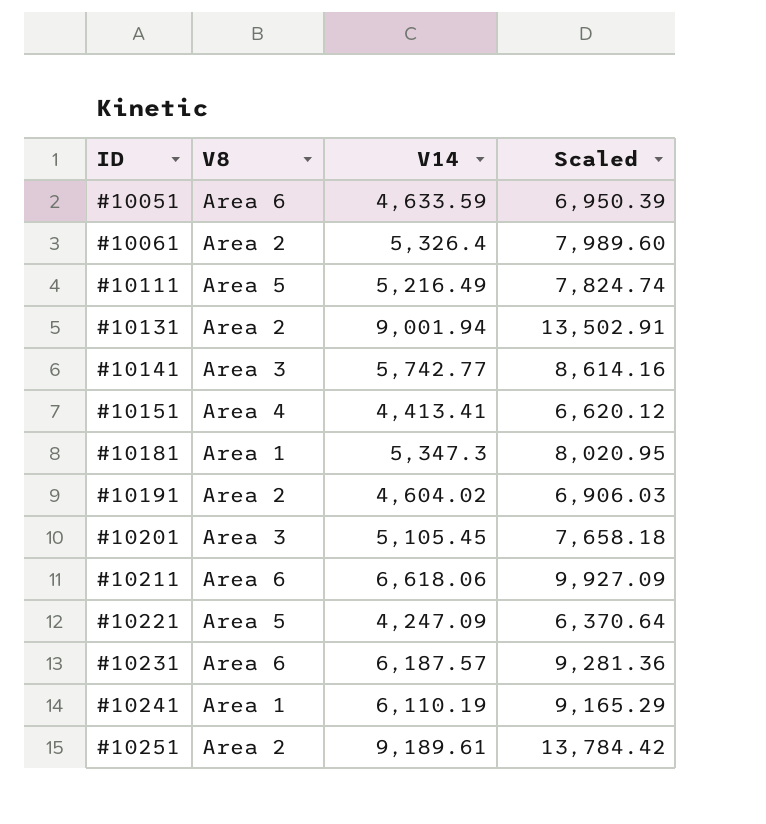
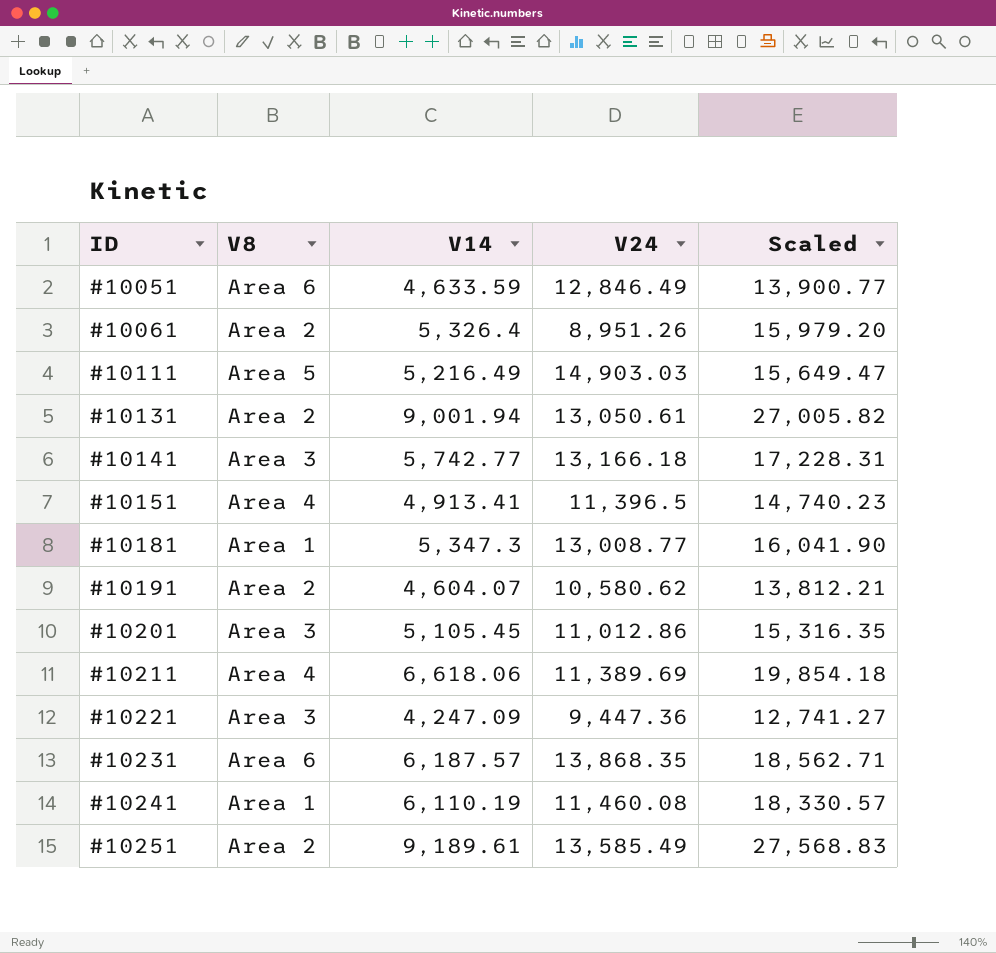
column V24 | position: none -> 4
column Scaled | formula: [V14] * 1.5 -> [V14] * 3
#10151 | V14: 4,413.41 -> 4,913.41
#10191 | V14: 4,604.02 -> 4,604.07
#10211 | V8: Area 6 -> Area 4
#10221 | V8: Area 5 -> Area 3

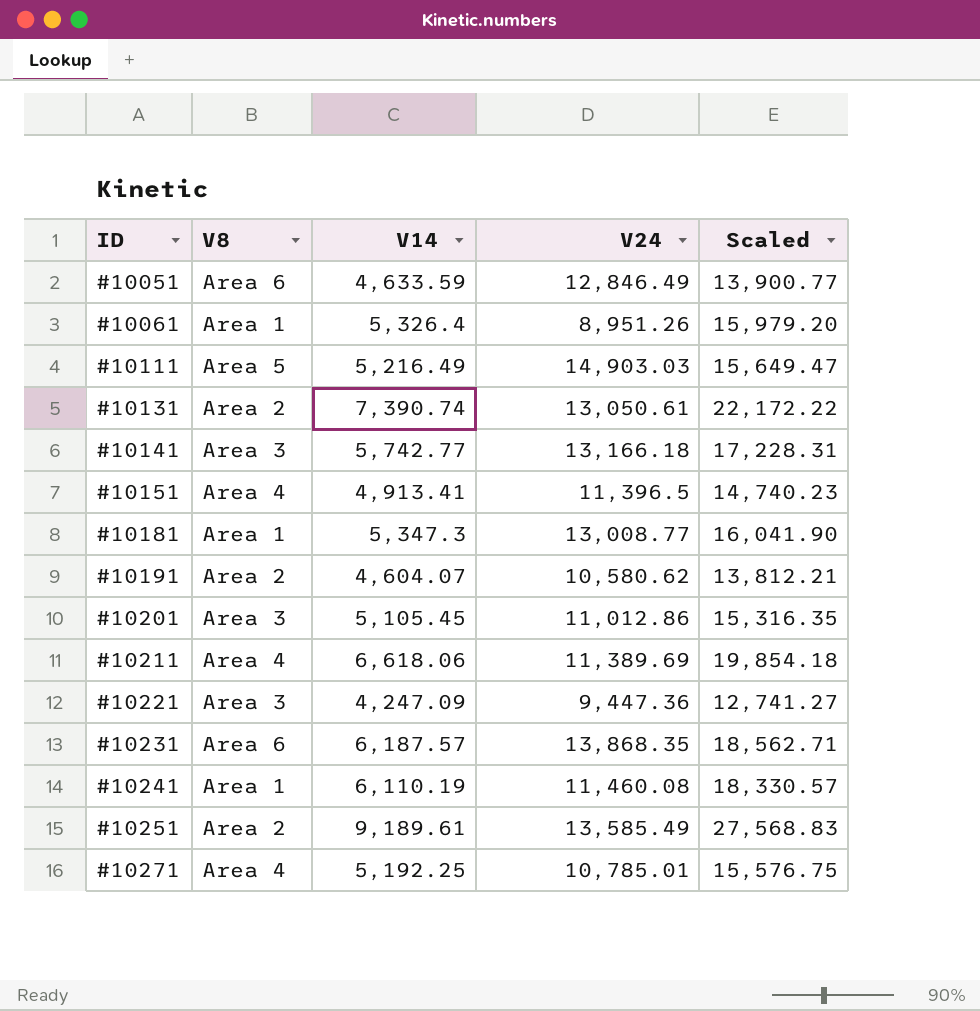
#10061 | V8: Area 2 -> Area 1
#10131 | V14: 9,001.94 -> 7,390.74
#10131 | Scaled: 27,005.82 -> 22,172.22
row #10271: none -> Area 4 | 5,192.25 | 10,785.01 | 15,576.75

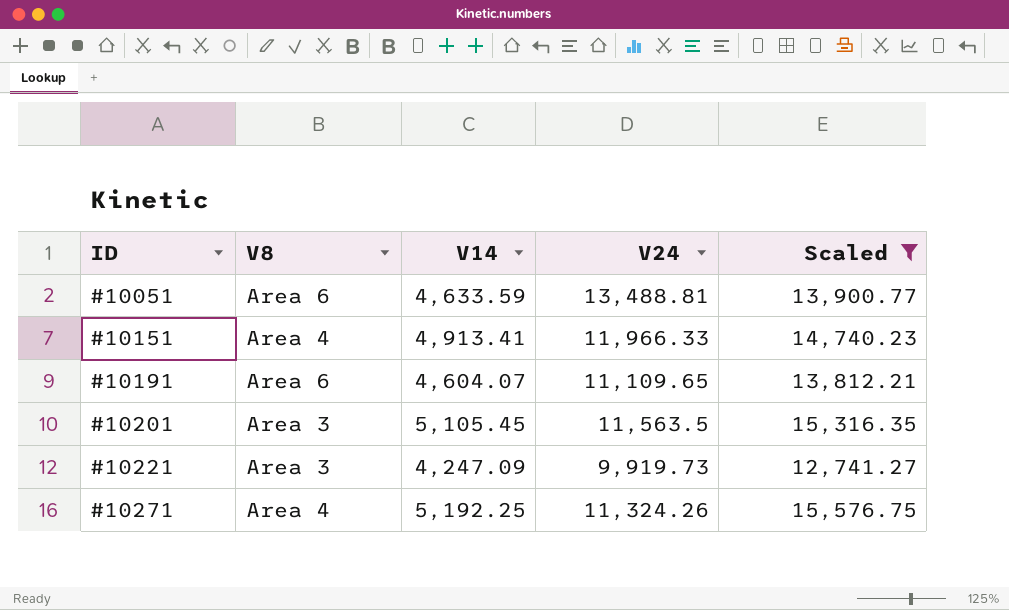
filter: none -> Scaled <= 15,576.75
#10051 | V24: 12,846.49 -> 13,488.81
#10151 | V24: 11,396.5 -> 11,966.33
#10191 | V8: Area 2 -> Area 6
#10191 | V24: 10,580.62 -> 11,109.65
#10201 | V24: 11,012.86 -> 11,563.5
#10221 | V24: 9,447.36 -> 9,919.73
#10271 | V24: 10,785.01 -> 11,324.26

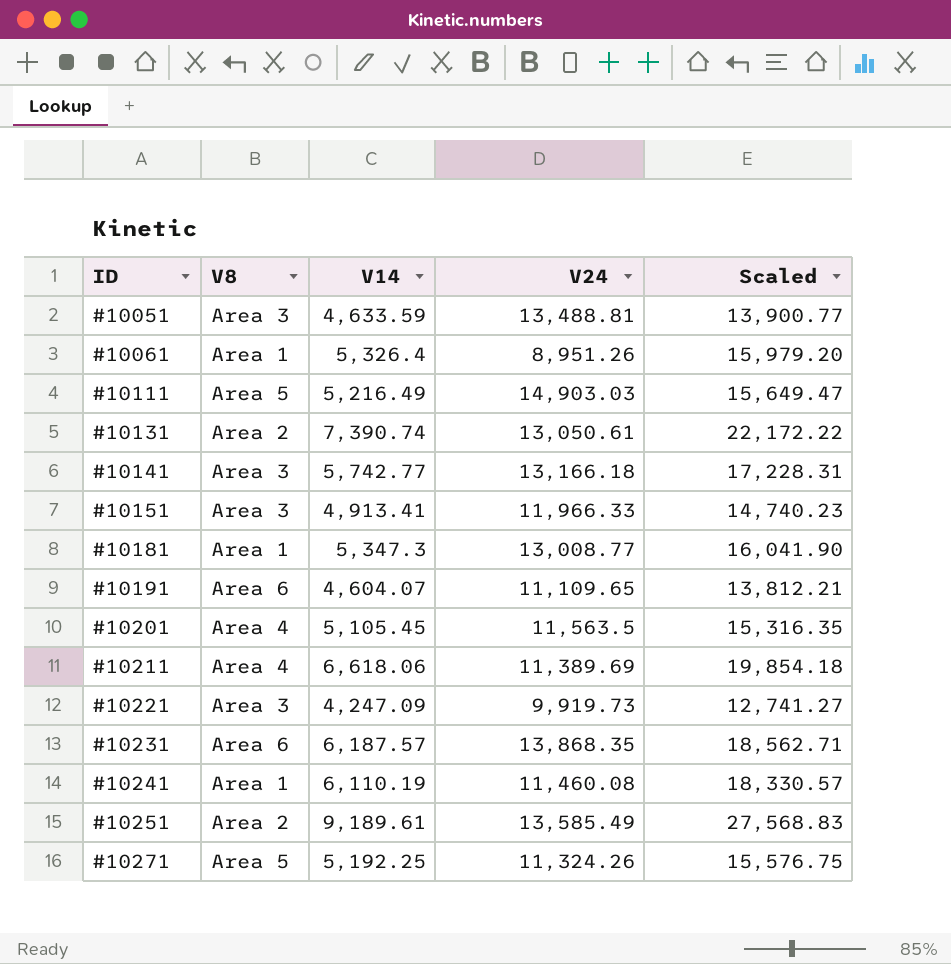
filter: Scaled <= 15,576.75 -> none
#10051 | V8: Area 6 -> Area 3
#10151 | V8: Area 4 -> Area 3
#10201 | V8: Area 3 -> Area 4
#10271 | V8: Area 4 -> Area 5

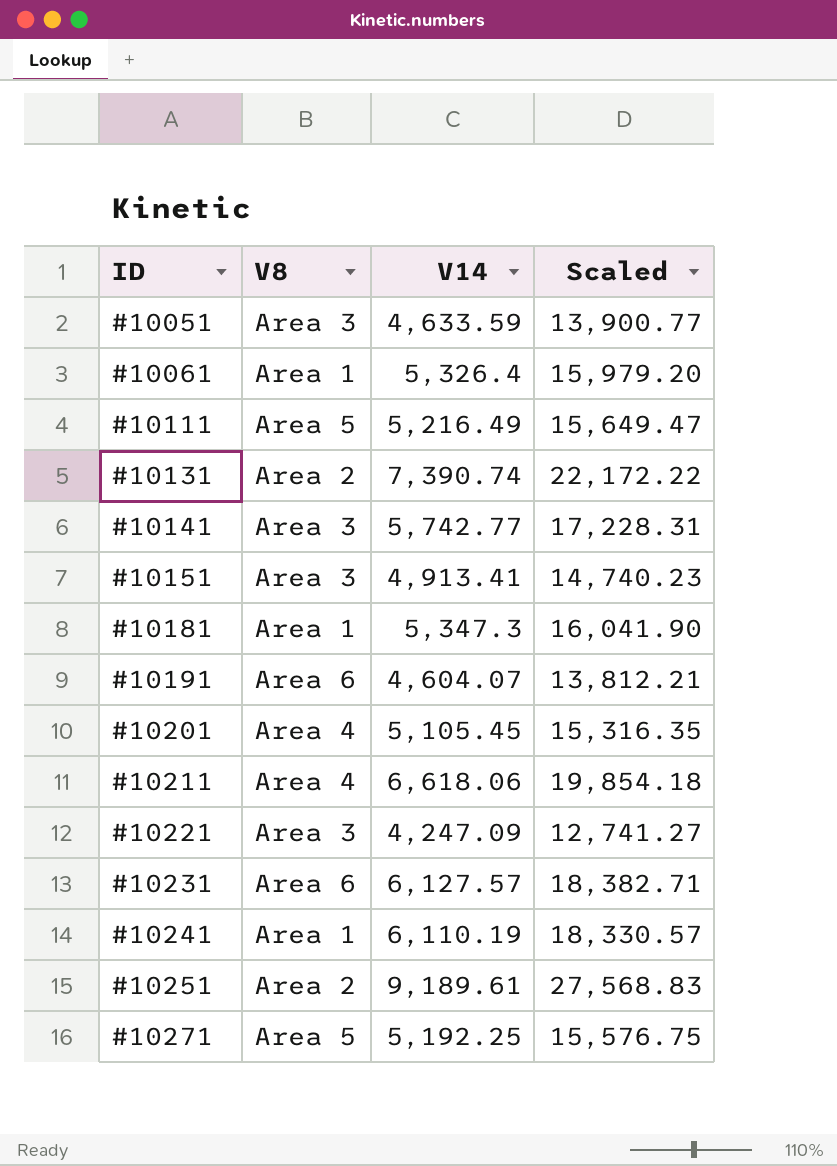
column V24 | position: 4 -> none
#10231 | V14: 6,187.57 -> 6,127.57
#10231 | Scaled: 18,562.71 -> 18,382.71

